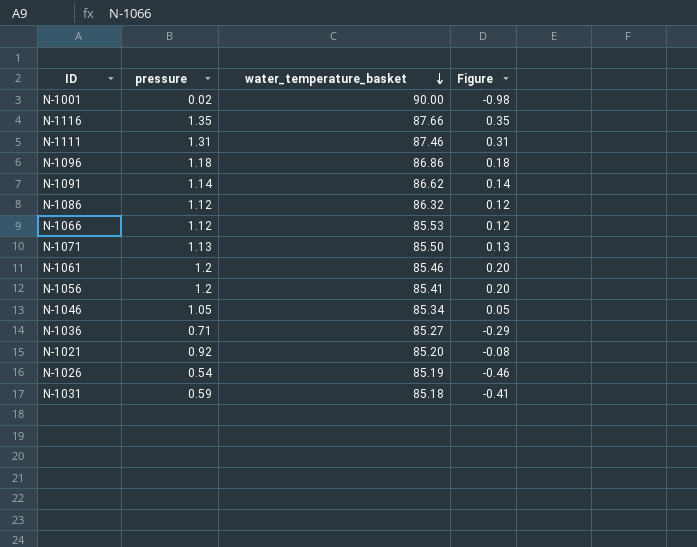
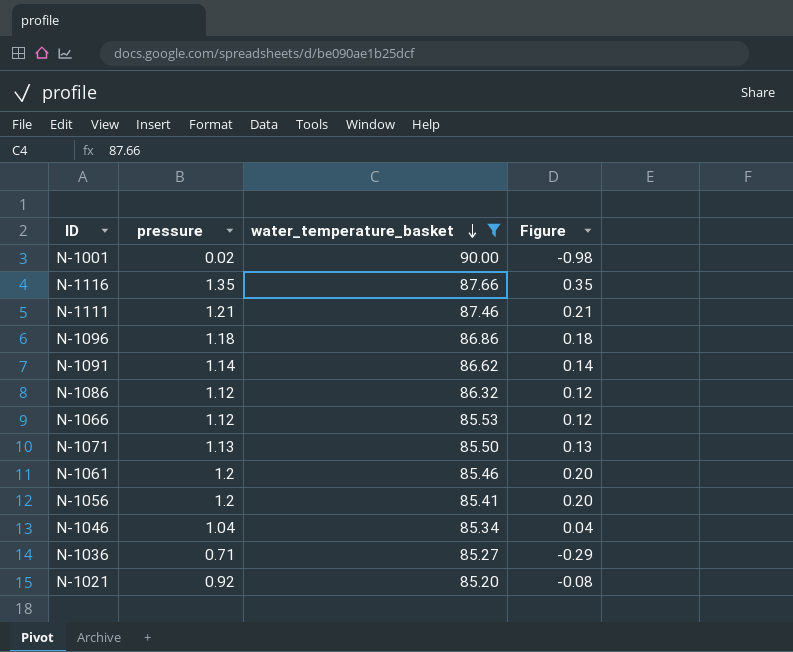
filter: none -> water_temperature_basket >= 85.20
N-1111 | pressure: 1.31 -> 1.21
N-1111 | Figure: 0.31 -> 0.21
N-1046 | pressure: 1.05 -> 1.04
N-1046 | Figure: 0.05 -> 0.04

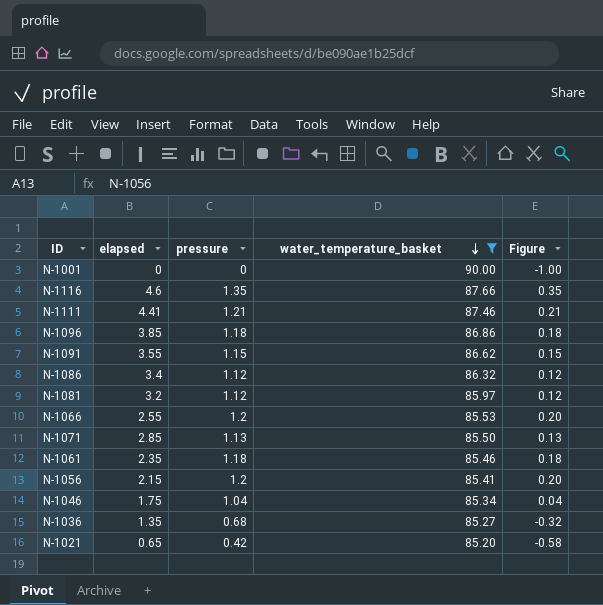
column elapsed | position: none -> 2
N-1001 | pressure: 0.02 -> 0
N-1001 | Figure: -0.98 -> -1.00
N-1091 | pressure: 1.14 -> 1.15
N-1091 | Figure: 0.14 -> 0.15
row N-1081: none -> 3.2 | 1.12 | 85.97 | 0.12
N-1066 | pressure: 1.12 -> 1.2
N-1066 | Figure: 0.12 -> 0.20
N-1061 | pressure: 1.2 -> 1.18
N-1061 | Figure: 0.20 -> 0.18
N-1036 | pressure: 0.71 -> 0.68
N-1036 | Figure: -0.29 -> -0.32
N-1021 | pressure: 0.92 -> 0.42
N-1021 | Figure: -0.08 -> -0.58

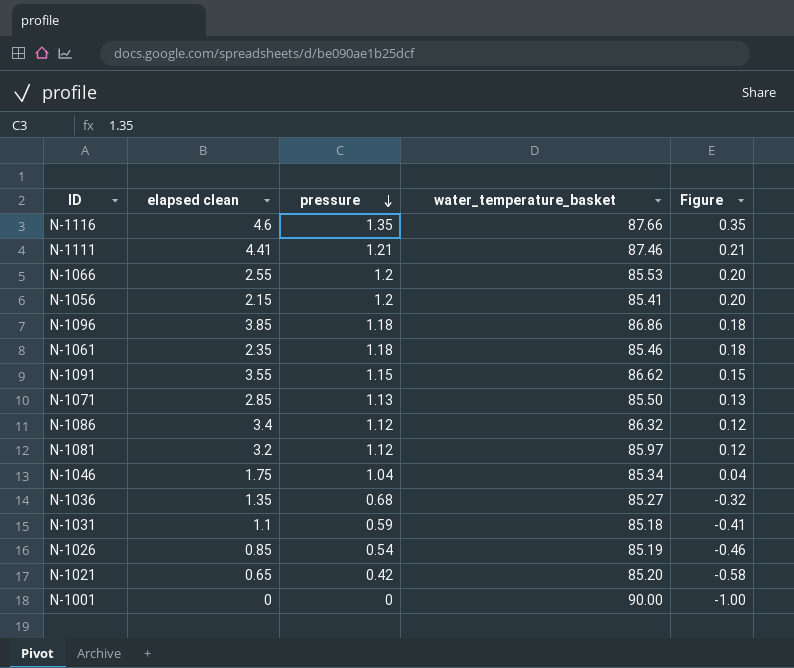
filter: water_temperature_basket >= 85.20 -> none
row order: water_temperature_basket descending -> pressure descending
column name: elapsed -> elapsed clean

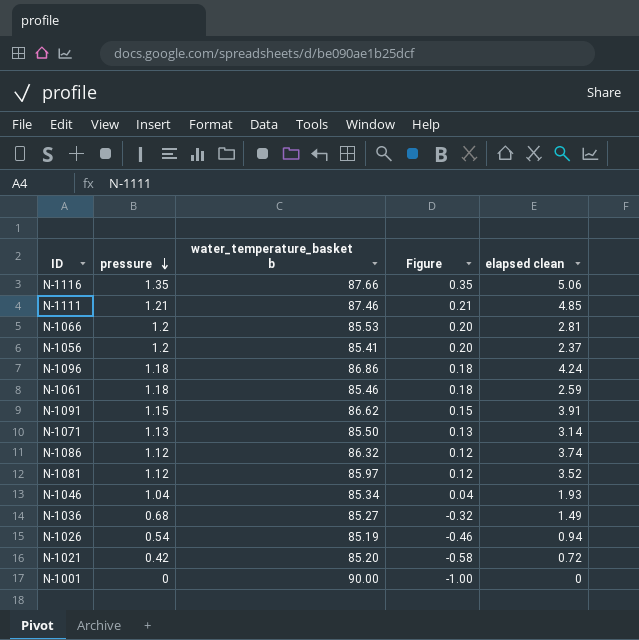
column name: water_temperature_basket -> water_temperature_basket b
column elapsed clean | position: 2 -> 5
row N-1031: 1.1 | 0.59 | 85.18 | -0.41 -> none
N-1116 | elapsed clean: 4.6 -> 5.06
N-1111 | elapsed clean: 4.41 -> 4.85
N-1066 | elapsed clean: 2.55 -> 2.81
N-1056 | elapsed clean: 2.15 -> 2.37
N-1096 | elapsed clean: 3.85 -> 4.24
N-1061 | elapsed clean: 2.35 -> 2.59
N-1091 | elapsed clean: 3.55 -> 3.91
N-1071 | elapsed clean: 2.85 -> 3.14
N-1086 | elapsed clean: 3.4 -> 3.74
N-1081 | elapsed clean: 3.2 -> 3.52
N-1046 | elapsed clean: 1.75 -> 1.93
N-1036 | elapsed clean: 1.35 -> 1.49
N-1026 | elapsed clean: 0.85 -> 0.94
N-1021 | elapsed clean: 0.65 -> 0.72

